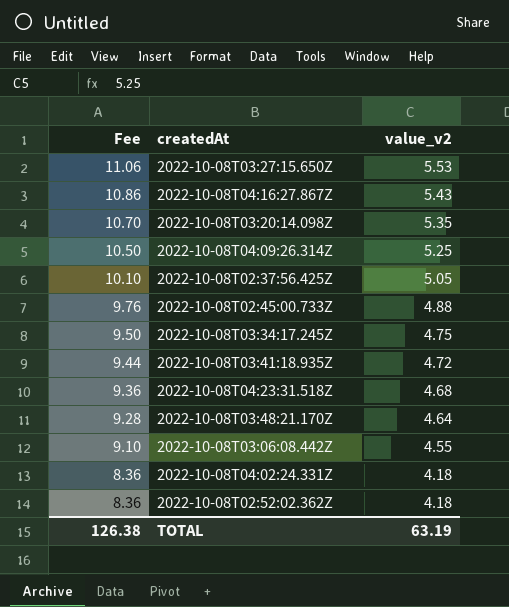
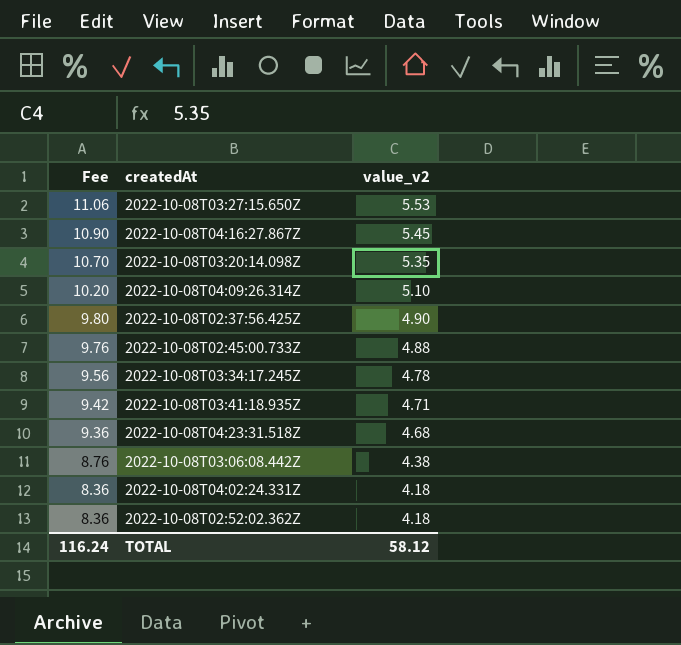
row 2022-10-08T03:48:21.170Z: 9.28 | 4.64 -> none
2022-10-08T04:16:27.867Z | Fee: 10.86 -> 10.90
2022-10-08T04:16:27.867Z | value_v2: 5.43 -> 5.45
2022-10-08T04:09:26.314Z | Fee: 10.50 -> 10.20
2022-10-08T04:09:26.314Z | value_v2: 5.25 -> 5.10
2022-10-08T02:37:56.425Z | Fee: 10.10 -> 9.80
2022-10-08T02:37:56.425Z | value_v2: 5.05 -> 4.90
2022-10-08T03:34:17.245Z | Fee: 9.50 -> 9.56
2022-10-08T03:34:17.245Z | value_v2: 4.75 -> 4.78
2022-10-08T03:41:18.935Z | Fee: 9.44 -> 9.42
2022-10-08T03:41:18.935Z | value_v2: 4.72 -> 4.71
2022-10-08T03:06:08.442Z | Fee: 9.10 -> 8.76
2022-10-08T03:06:08.442Z | value_v2: 4.55 -> 4.38
TOTAL | Fee: 126.38 -> 116.24
TOTAL | value_v2: 63.19 -> 58.12

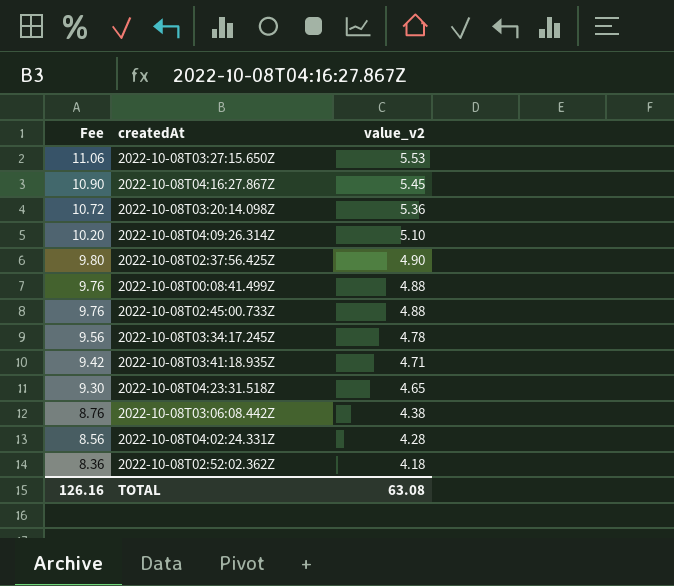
2022-10-08T03:20:14.098Z | Fee: 10.70 -> 10.72
2022-10-08T03:20:14.098Z | value_v2: 5.35 -> 5.36
row 2022-10-08T00:08:41.499Z: none -> 9.76 | 4.88
2022-10-08T04:23:31.518Z | Fee: 9.36 -> 9.30
2022-10-08T04:23:31.518Z | value_v2: 4.68 -> 4.65
2022-10-08T04:02:24.331Z | Fee: 8.36 -> 8.56
2022-10-08T04:02:24.331Z | value_v2: 4.18 -> 4.28
TOTAL | Fee: 116.24 -> 126.16
TOTAL | value_v2: 58.12 -> 63.08

